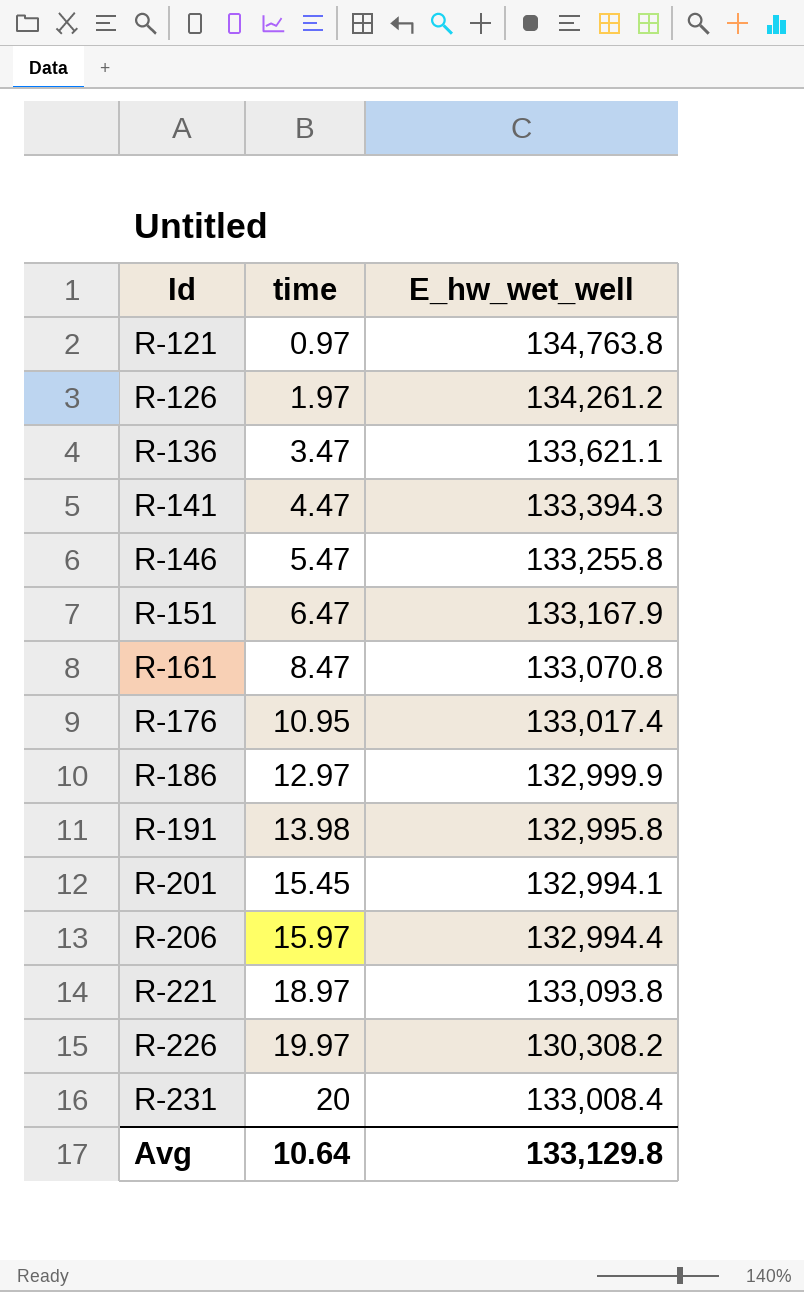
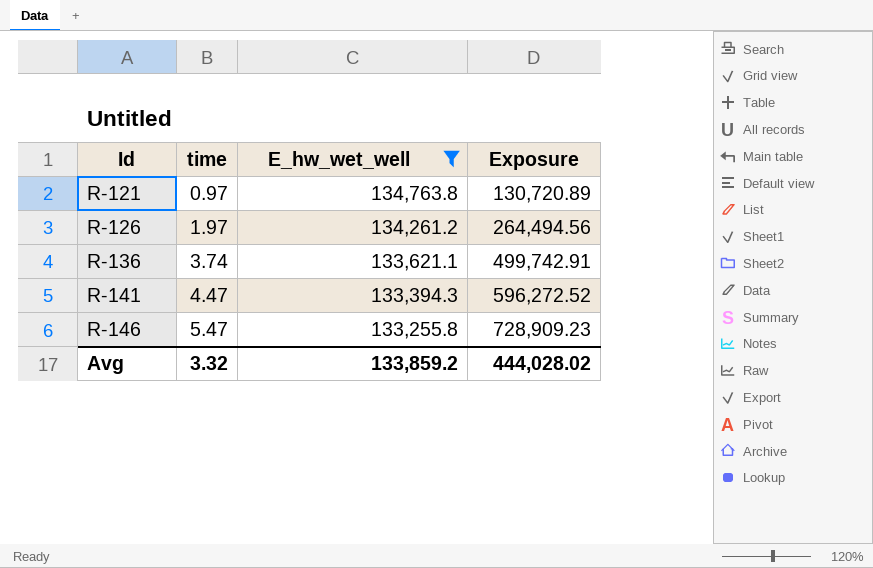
filter: none -> E_hw_wet_well >= 133,255.8
column Exposure | formula: none -> [time] * [E_hw_wet_well]
R-136 | time: 3.47 -> 3.74
Avg | time: 10.64 -> 3.32
Avg | E_hw_wet_well: 133,129.8 -> 133,859.2

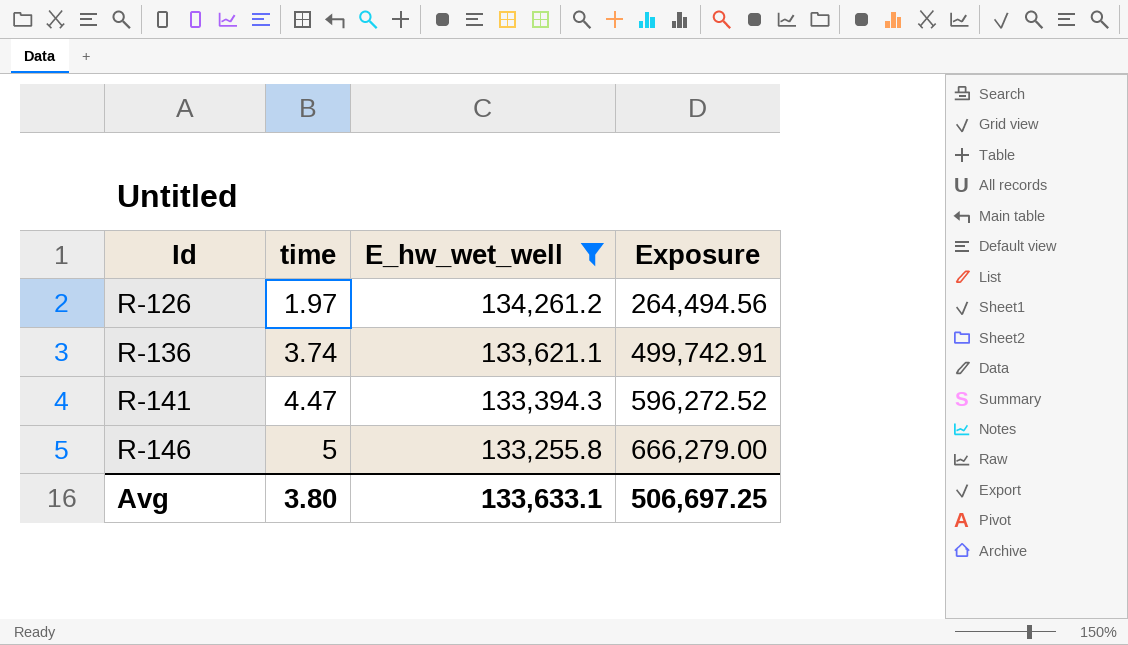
row R-121: 0.97 | 134,763.8 | 130,720.89 -> none
R-146 | time: 5.47 -> 5
R-146 | Exposure: 728,909.23 -> 666,279.00
Avg | time: 3.32 -> 3.80
Avg | E_hw_wet_well: 133,859.2 -> 133,633.1
Avg | Exposure: 444,028.02 -> 506,697.25

